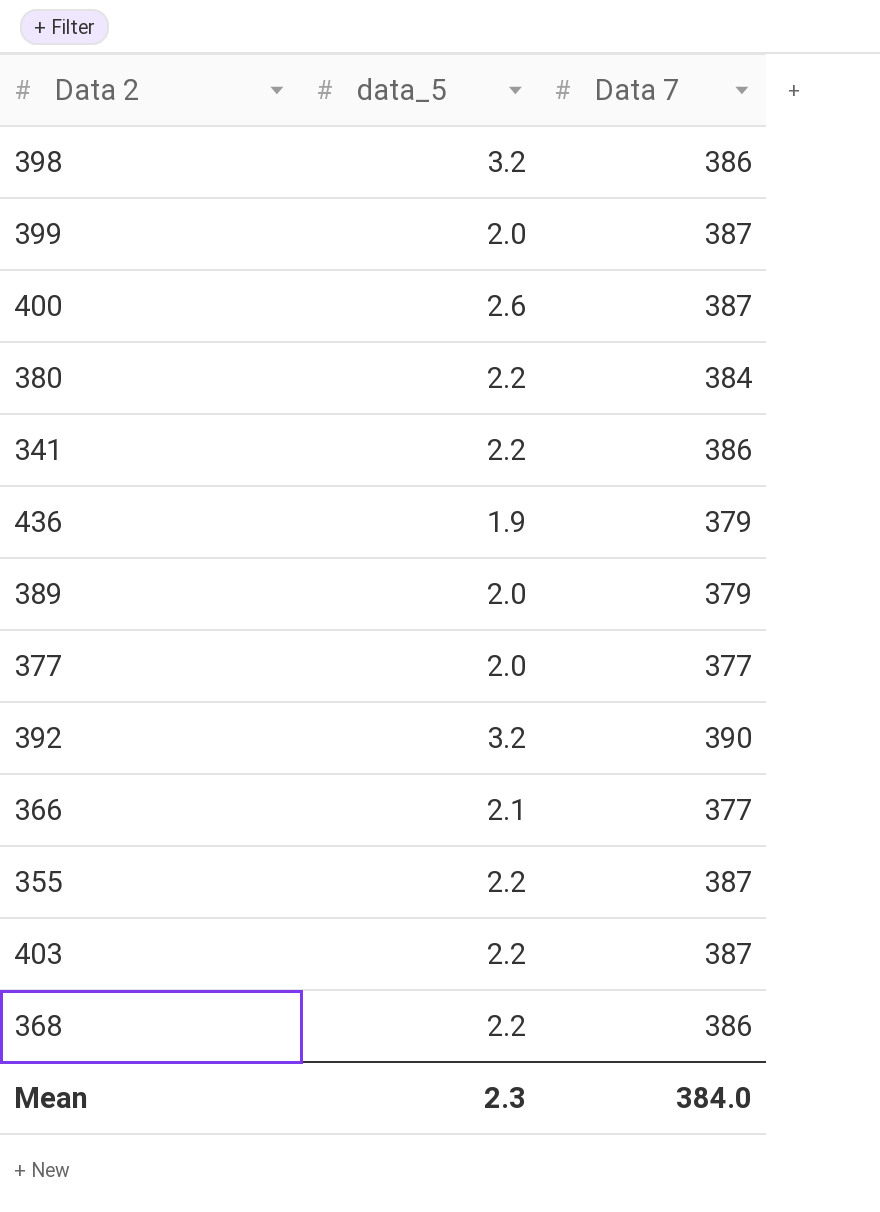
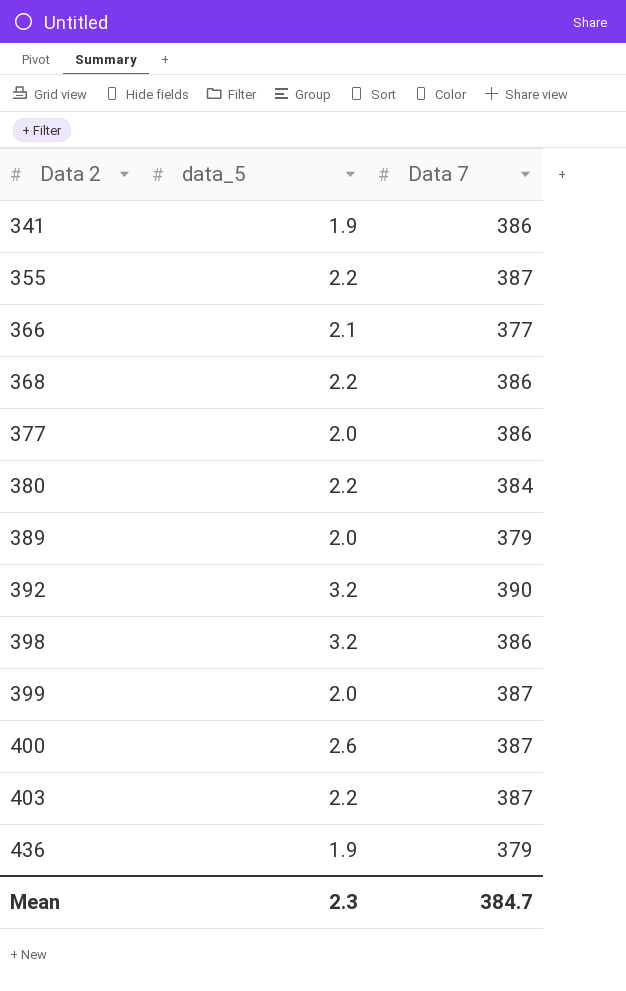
row order: none -> Data 2 ascending
341 | data_5: 2.2 -> 1.9
377 | Data 7: 377 -> 386
Mean | Data 7: 384.0 -> 384.7

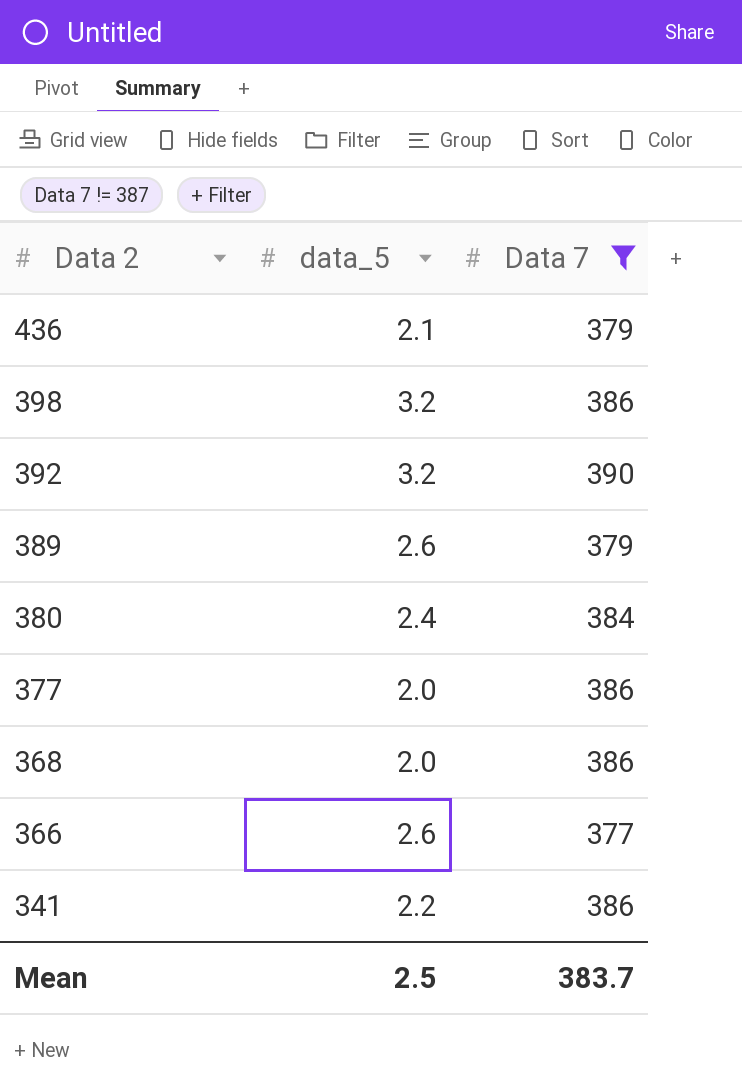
filter: none -> Data 7 != 387
row order: Data 2 ascending -> Data 2 descending
436 | data_5: 1.9 -> 2.1
389 | data_5: 2.0 -> 2.6
380 | data_5: 2.2 -> 2.4
368 | data_5: 2.2 -> 2.0
366 | data_5: 2.1 -> 2.6
341 | data_5: 1.9 -> 2.2
Mean | data_5: 2.3 -> 2.5
Mean | Data 7: 384.7 -> 383.7

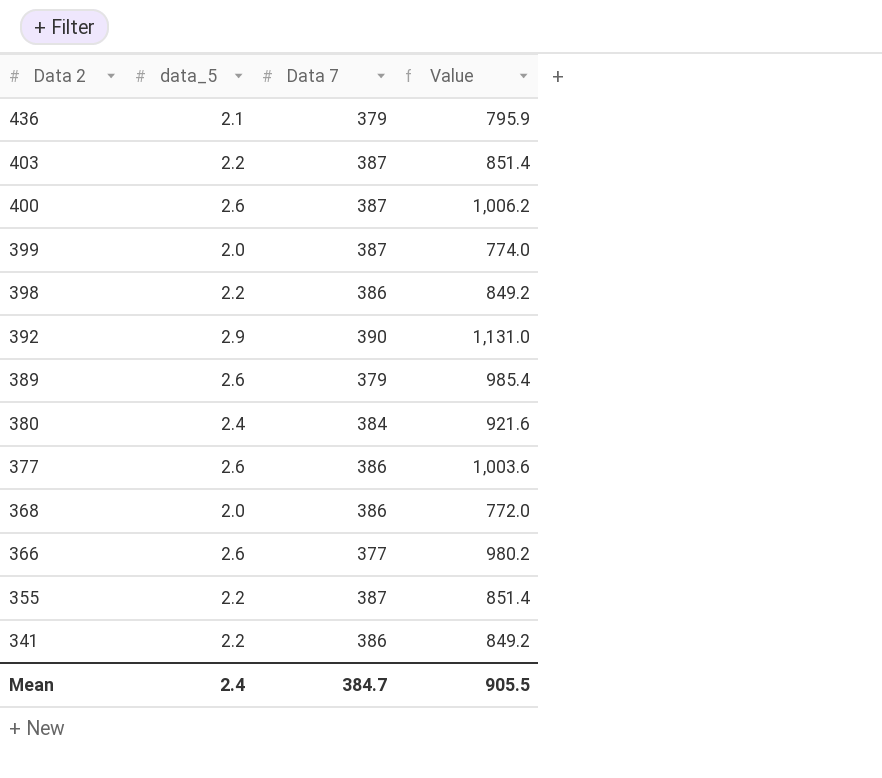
filter: Data 7 != 387 -> none
column Value | formula: none -> [data_5] * [Data 7]
398 | data_5: 3.2 -> 2.2
392 | data_5: 3.2 -> 2.9
377 | data_5: 2.0 -> 2.6
Mean | data_5: 2.5 -> 2.4
Mean | Data 7: 383.7 -> 384.7

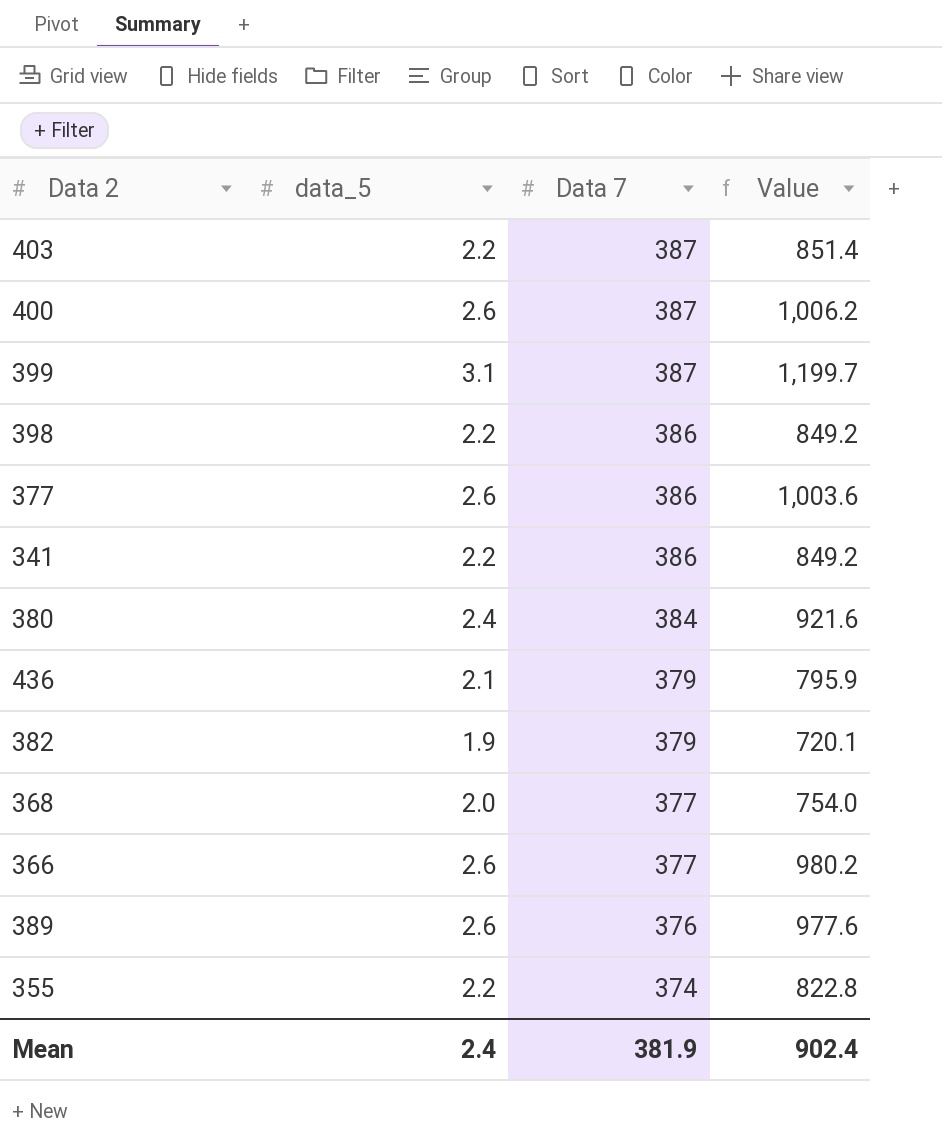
row order: Data 2 descending -> Data 7 descending
row 392: 2.9 | 390 | 1,131.0 -> none
399 | data_5: 2.0 -> 3.1
399 | Value: 774.0 -> 1,199.7
row 382: none -> 1.9 | 379 | 720.1
368 | Data 7: 386 -> 377
368 | Value: 772.0 -> 754.0
389 | Data 7: 379 -> 376
389 | Value: 985.4 -> 977.6
355 | Data 7: 387 -> 374
355 | Value: 851.4 -> 822.8
Mean | Data 7: 384.7 -> 381.9
Mean | Value: 905.5 -> 902.4

